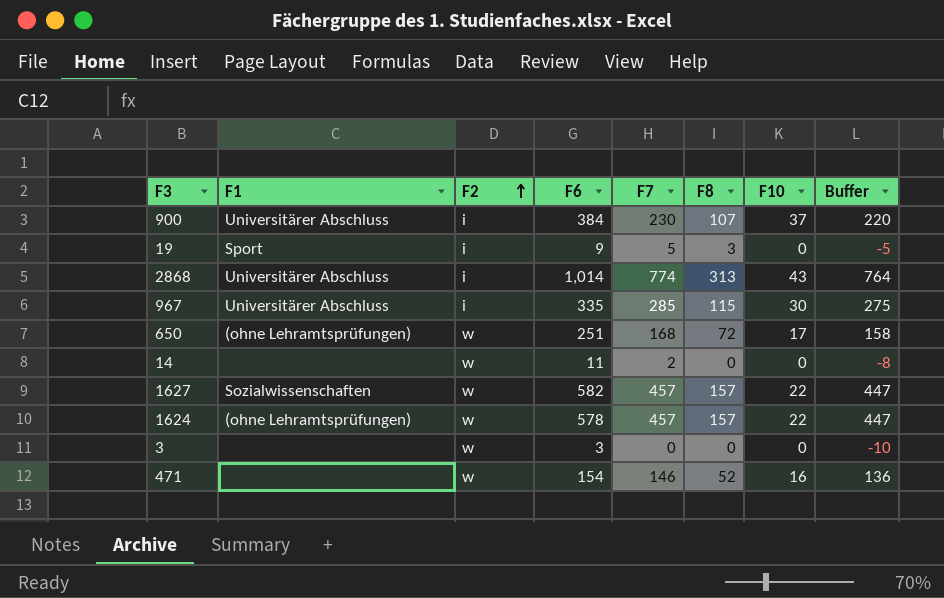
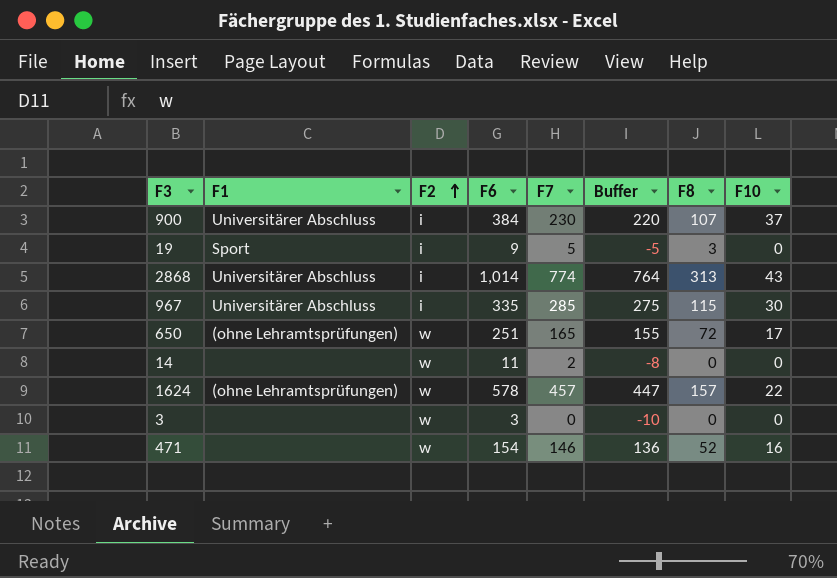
column Buffer | position: 8 -> 6
row 1627: Sozialwissenschaften | w | 582 | 457 | 157 | 22 | 447 -> none
650 | F7: 168 -> 165
650 | Buffer: 158 -> 155

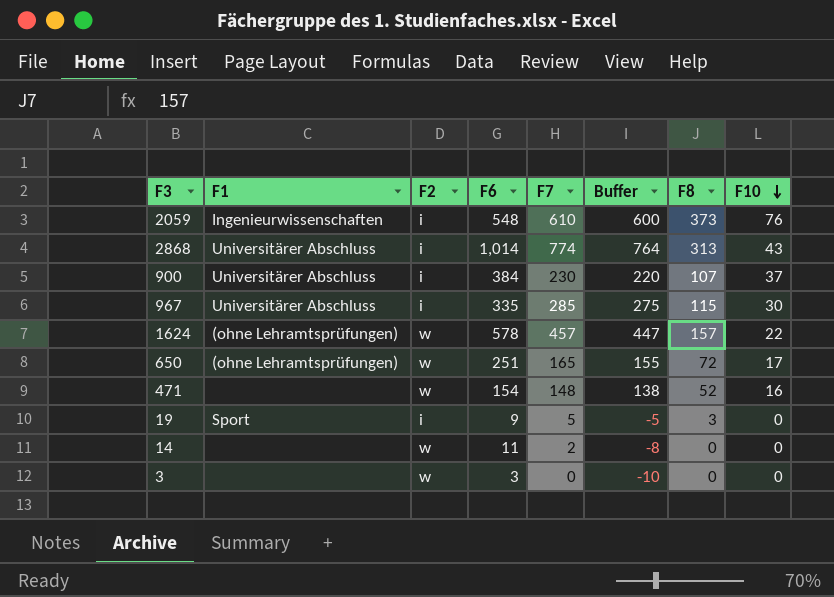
row order: F2 ascending -> F10 descending
row 2059: none -> Ingenieurwissenschaften | i | 548 | 610 | 600 | 373 | 76
471 | F7: 146 -> 148
471 | Buffer: 136 -> 138

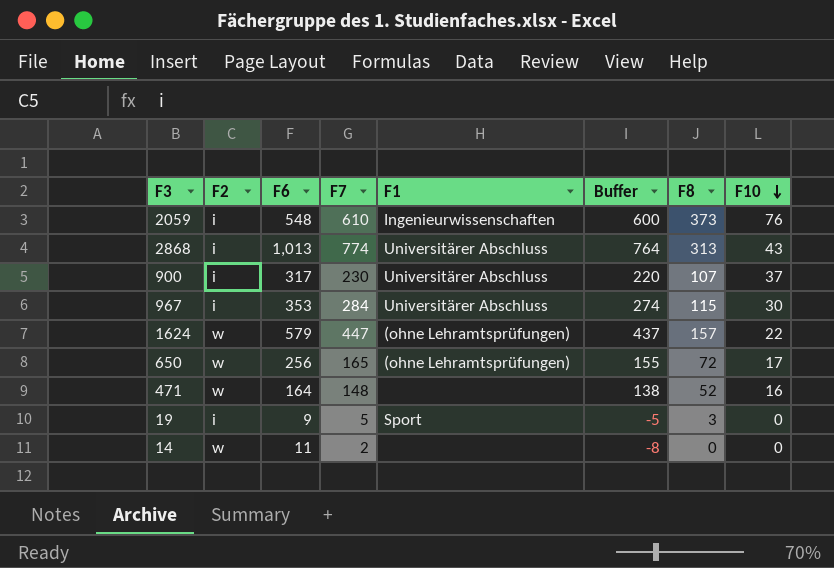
column F1 | position: 2 -> 5
row 3: none | w | 3 | 0 | -10 | 0 | 0 -> none
2868 | F6: 1,014 -> 1,013
900 | F6: 384 -> 317
967 | F6: 335 -> 353
967 | F7: 285 -> 284
967 | Buffer: 275 -> 274
1624 | F6: 578 -> 579
1624 | F7: 457 -> 447
1624 | Buffer: 447 -> 437
650 | F6: 251 -> 256
471 | F6: 154 -> 164

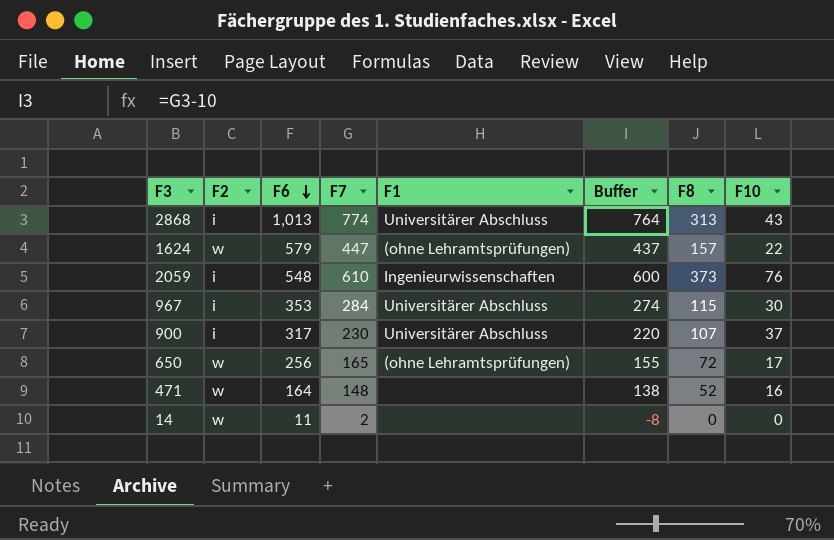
row order: F10 descending -> F6 descending
row 19: i | 9 | 5 | Sport | -5 | 3 | 0 -> none

